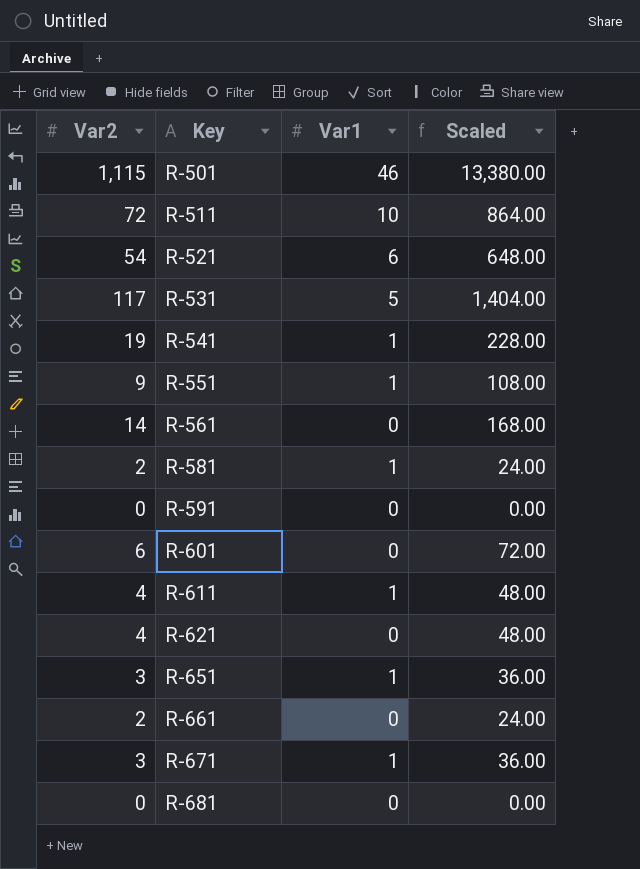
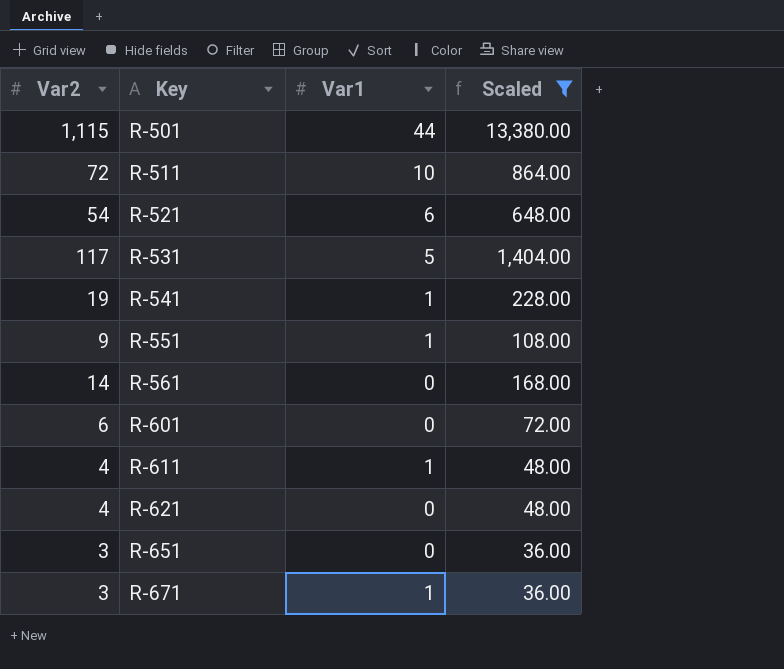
filter: none -> Scaled >= 36.00
R-501 | Var1: 46 -> 44
R-651 | Var1: 1 -> 0

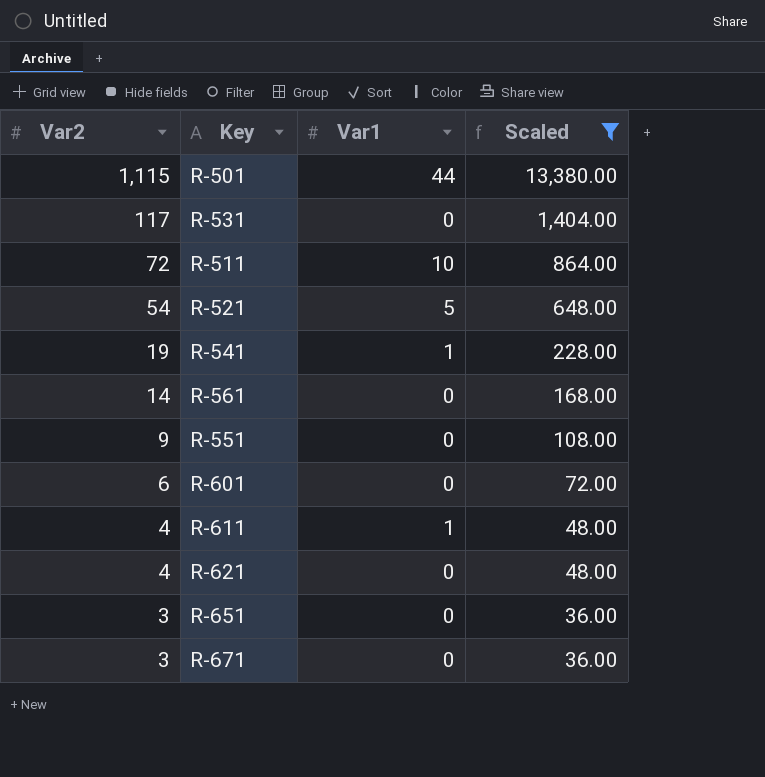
row order: Key ascending -> Var2 descending
R-531 | Var1: 5 -> 0
R-521 | Var1: 6 -> 5
R-551 | Var1: 1 -> 0
R-671 | Var1: 1 -> 0

